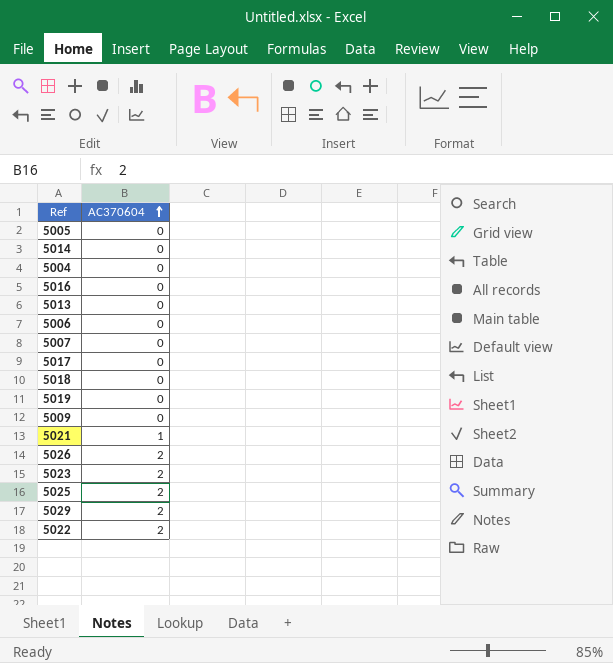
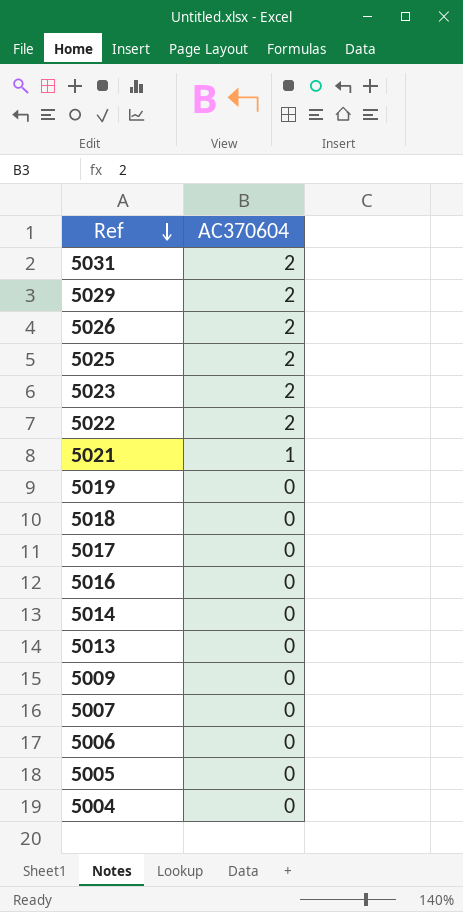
row order: AC370604 ascending -> Ref descending
row 5031: none -> 2

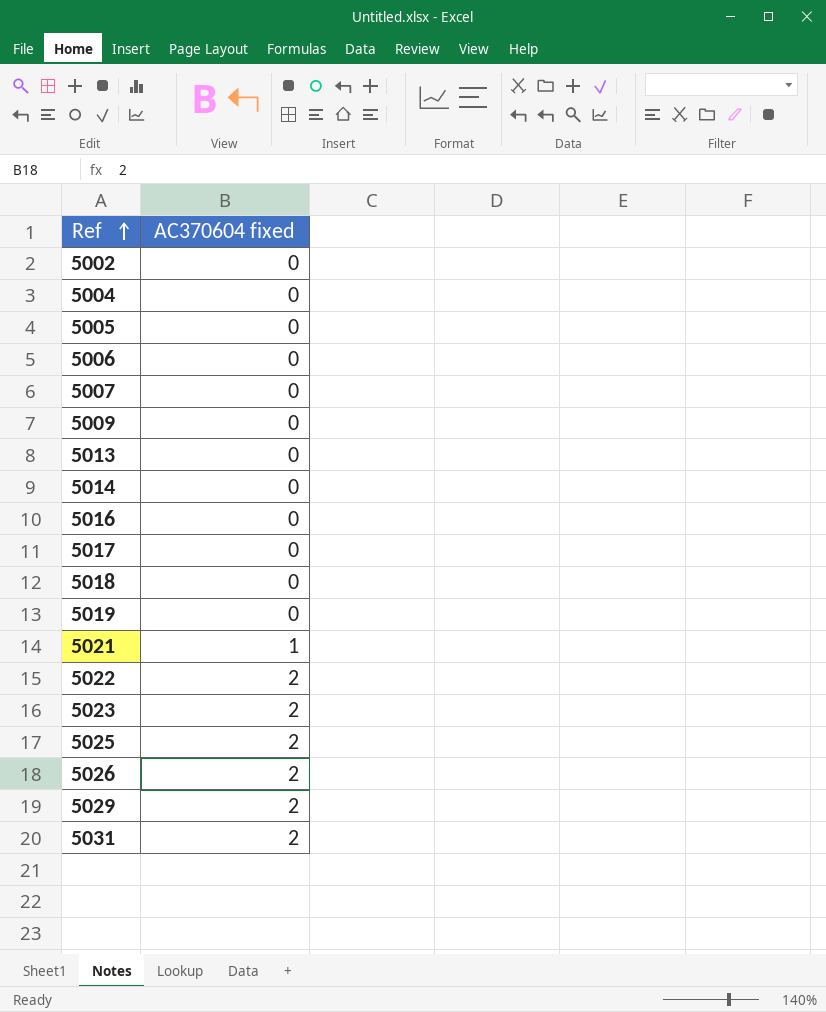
row order: Ref descending -> Ref ascending
column name: AC370604 -> AC370604 fixed
row 5002: none -> 0

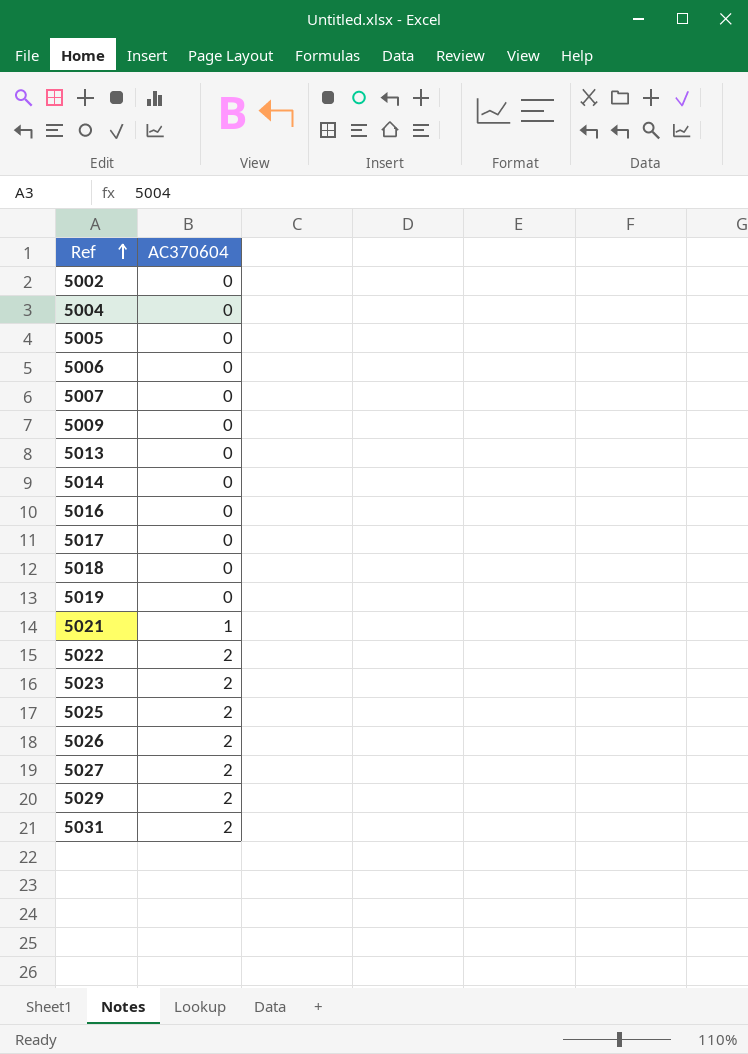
column name: AC370604 fixed -> AC370604
row 5027: none -> 2

